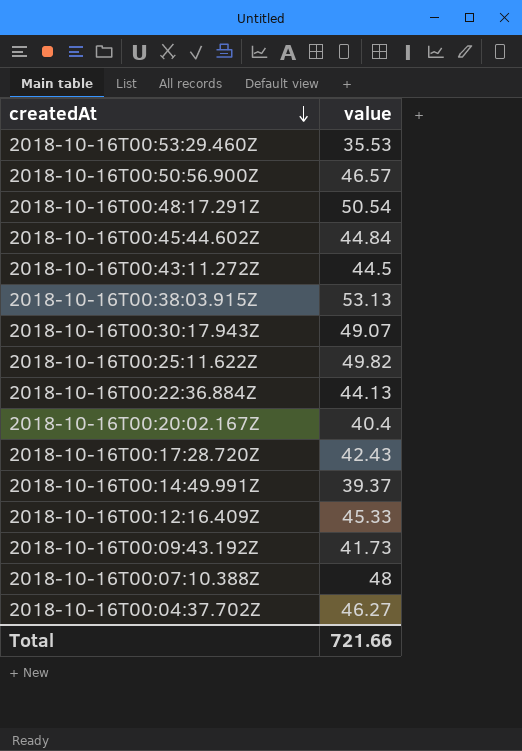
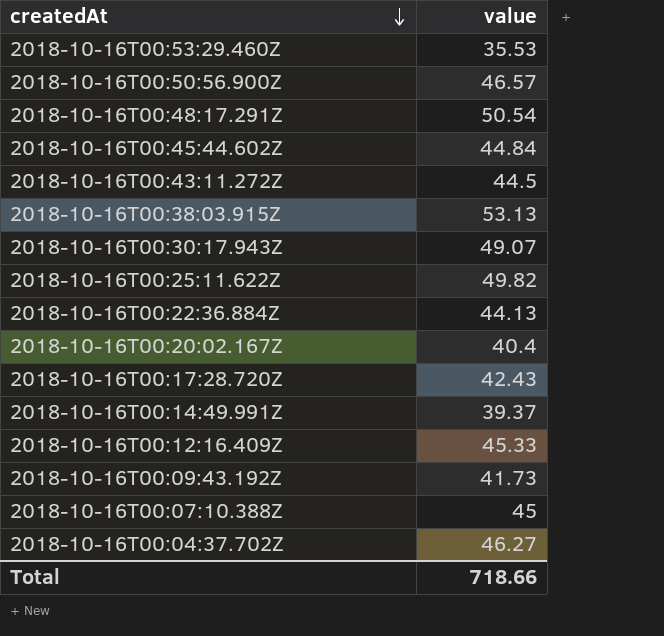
2018-10-16T00:07:10.388Z | value: 48 -> 45
Total | value: 721.66 -> 718.66

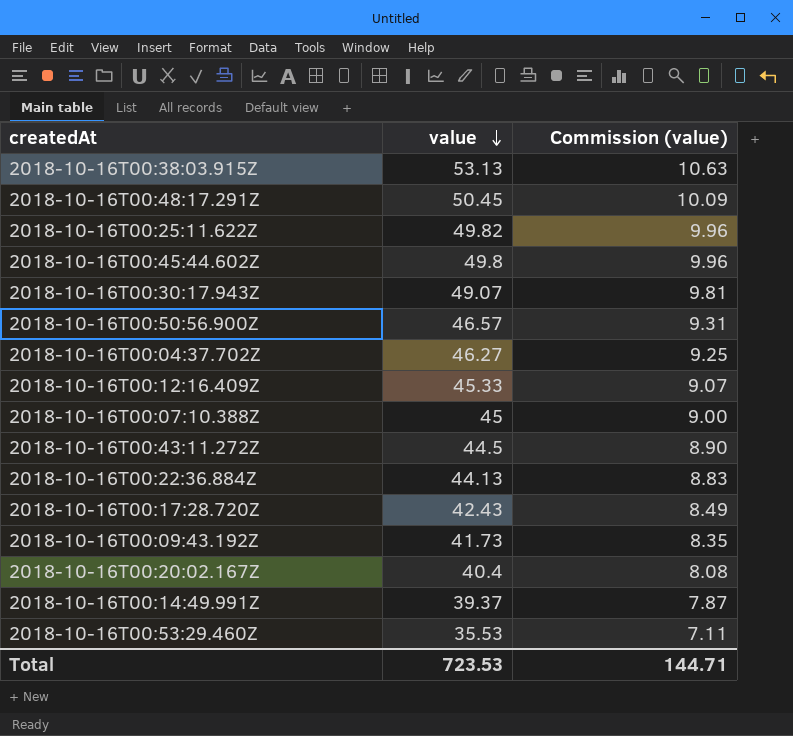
row order: createdAt descending -> value descending
column Commission (value) | formula: none -> [value] * 0.2
2018-10-16T00:48:17.291Z | value: 50.54 -> 50.45
2018-10-16T00:45:44.602Z | value: 44.84 -> 49.8
Total | value: 718.66 -> 723.53

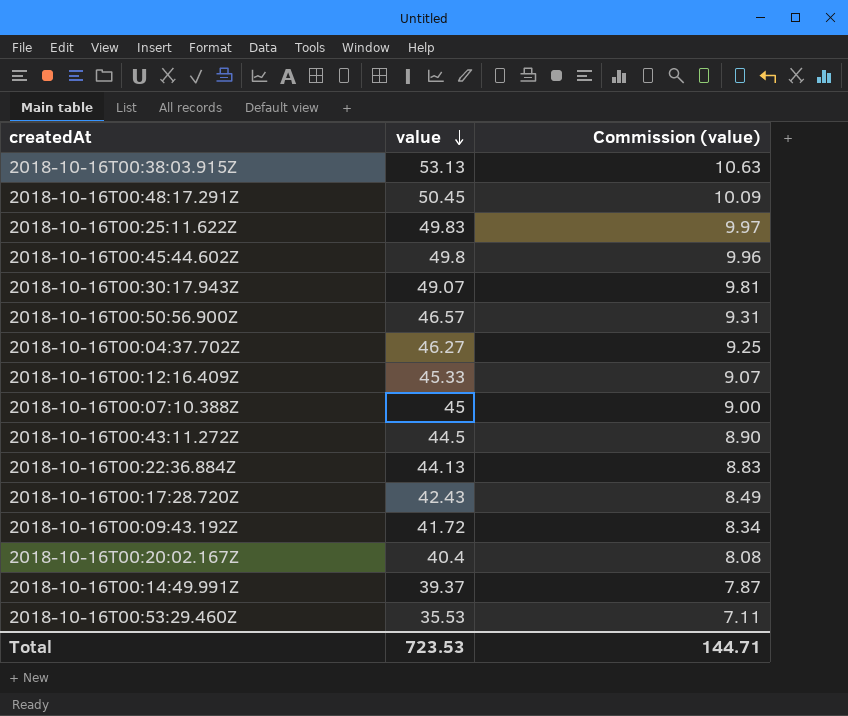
2018-10-16T00:25:11.622Z | value: 49.82 -> 49.83
2018-10-16T00:25:11.622Z | Commission (value): 9.96 -> 9.97
2018-10-16T00:09:43.192Z | value: 41.73 -> 41.72
2018-10-16T00:09:43.192Z | Commission (value): 8.35 -> 8.34

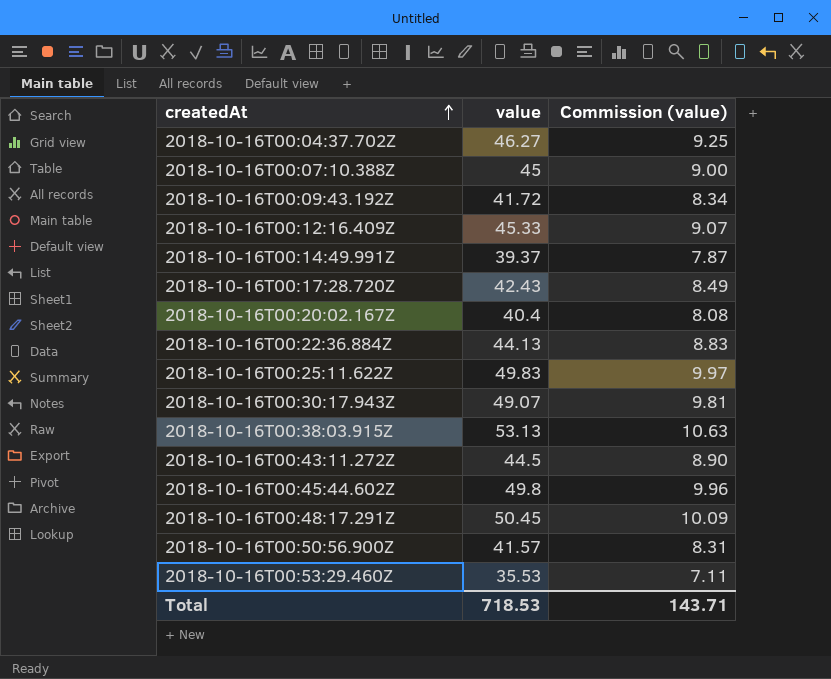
row order: value descending -> createdAt ascending
2018-10-16T00:50:56.900Z | value: 46.57 -> 41.57
2018-10-16T00:50:56.900Z | Commission (value): 9.31 -> 8.31
Total | value: 723.53 -> 718.53
Total | Commission (value): 144.71 -> 143.71

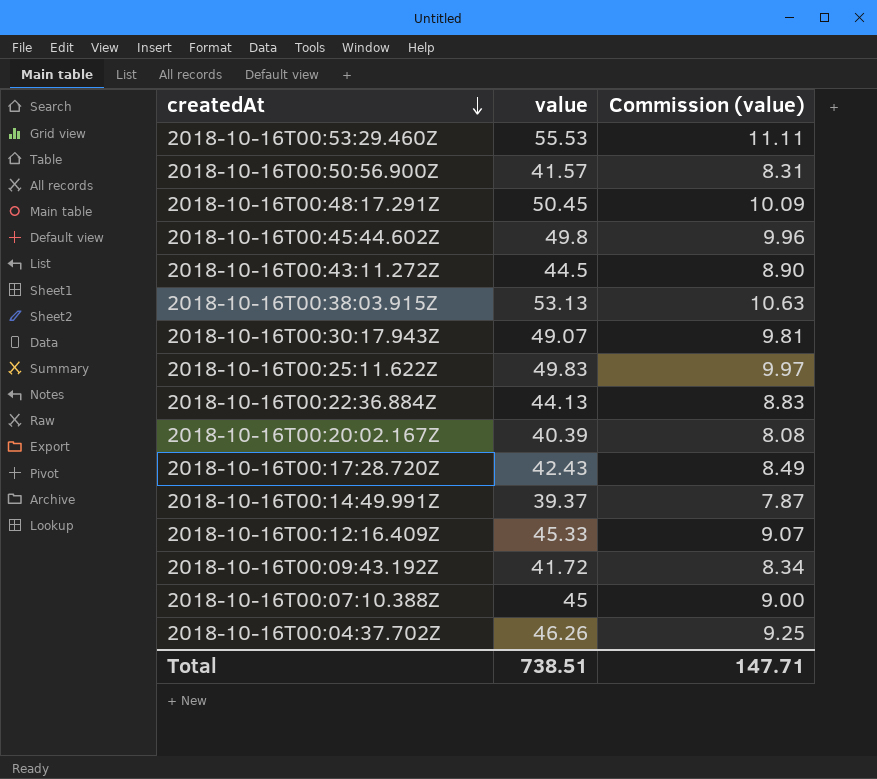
row order: createdAt ascending -> createdAt descending
2018-10-16T00:53:29.460Z | value: 35.53 -> 55.53
2018-10-16T00:53:29.460Z | Commission (value): 7.11 -> 11.11
2018-10-16T00:20:02.167Z | value: 40.4 -> 40.39
2018-10-16T00:04:37.702Z | value: 46.27 -> 46.26
Total | value: 718.53 -> 738.51
Total | Commission (value): 143.71 -> 147.71

